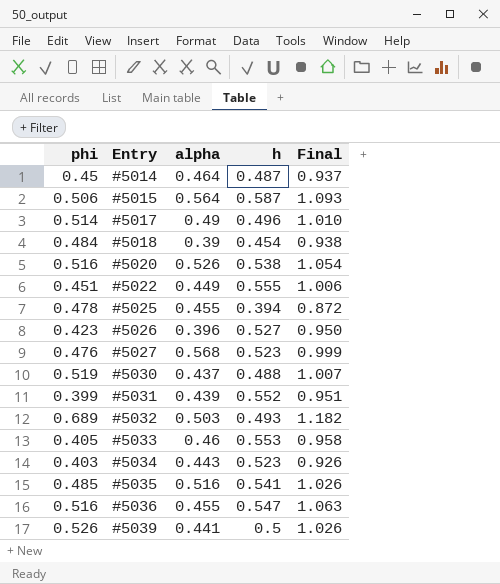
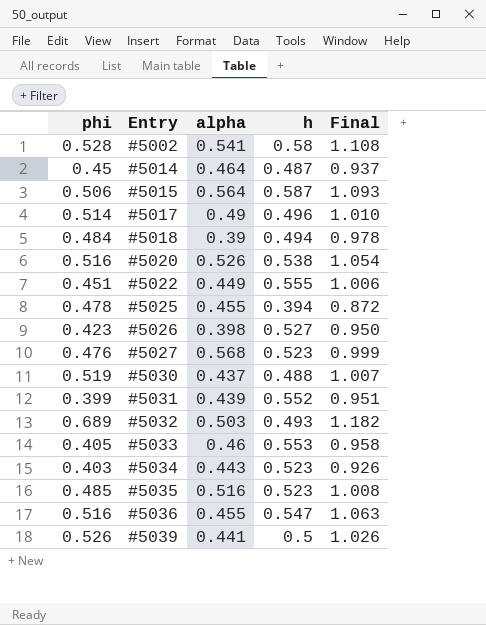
row #5002: none -> 0.528 | 0.541 | 0.58 | 1.108
#5018 | h: 0.454 -> 0.494
#5018 | Final: 0.938 -> 0.978
#5026 | alpha: 0.396 -> 0.398
#5035 | h: 0.541 -> 0.523
#5035 | Final: 1.026 -> 1.008

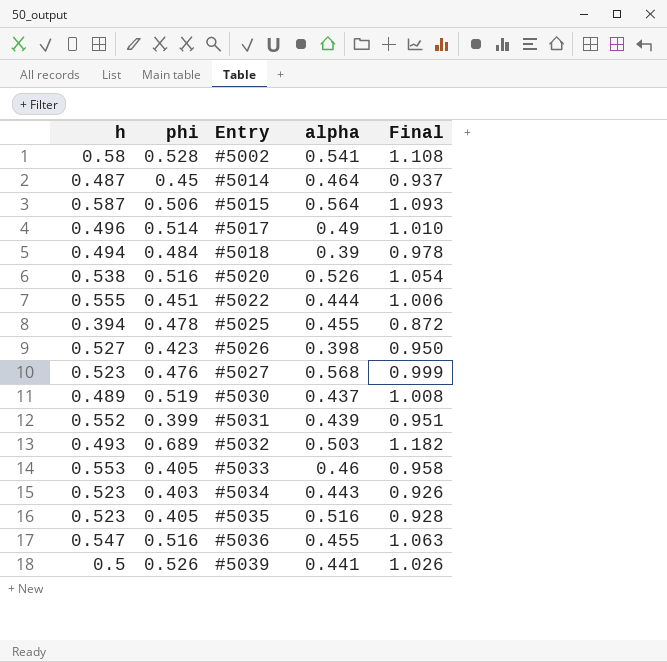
column h | position: 4 -> 1
#5022 | alpha: 0.449 -> 0.444
#5030 | h: 0.488 -> 0.489
#5030 | Final: 1.007 -> 1.008
#5035 | phi: 0.485 -> 0.405
#5035 | Final: 1.008 -> 0.928

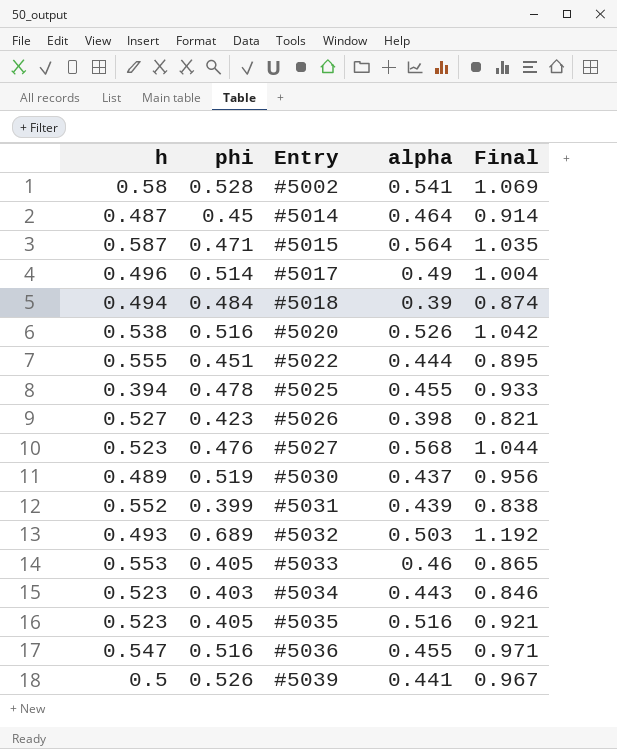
column Final | formula: [h] + [phi] -> [phi] + [alpha]
#5015 | phi: 0.506 -> 0.471

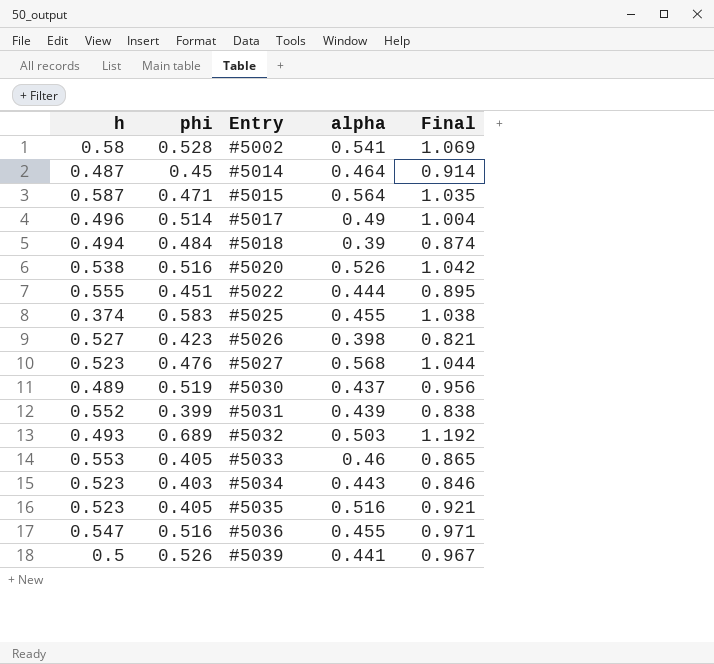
#5025 | h: 0.394 -> 0.374
#5025 | phi: 0.478 -> 0.583
#5025 | Final: 0.933 -> 1.038

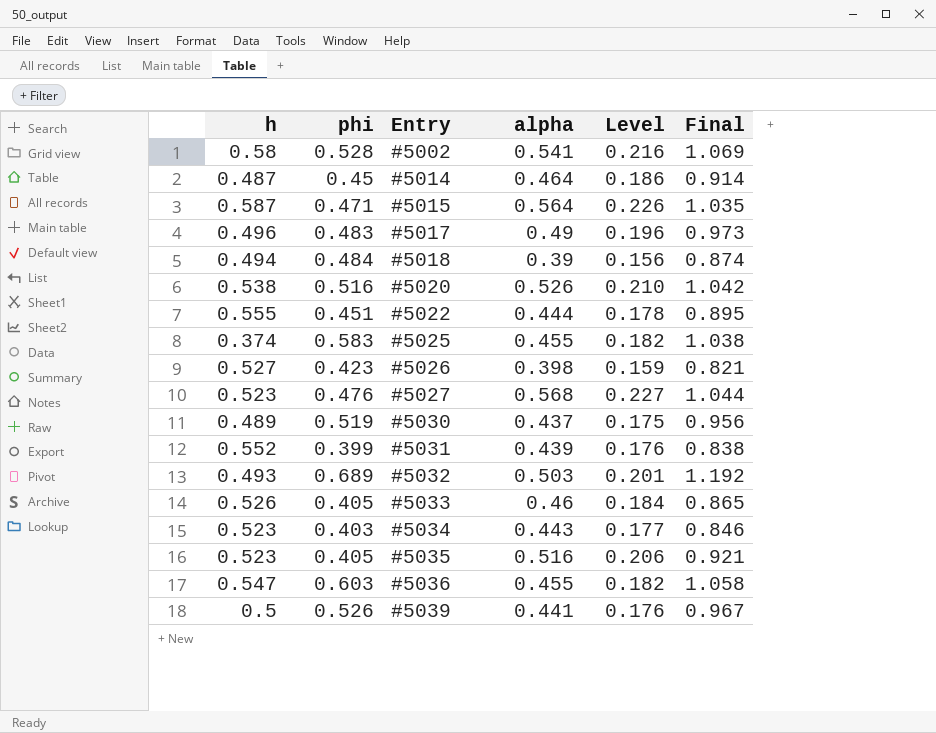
column Level | formula: none -> [alpha] * 0.4
#5017 | phi: 0.514 -> 0.483
#5017 | Final: 1.004 -> 0.973
#5033 | h: 0.553 -> 0.526
#5036 | phi: 0.516 -> 0.603
#5036 | Final: 0.971 -> 1.058

